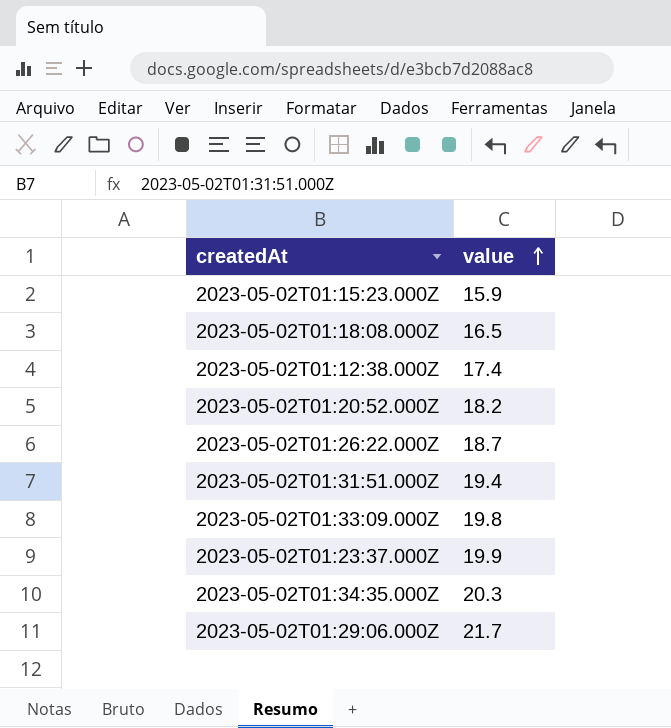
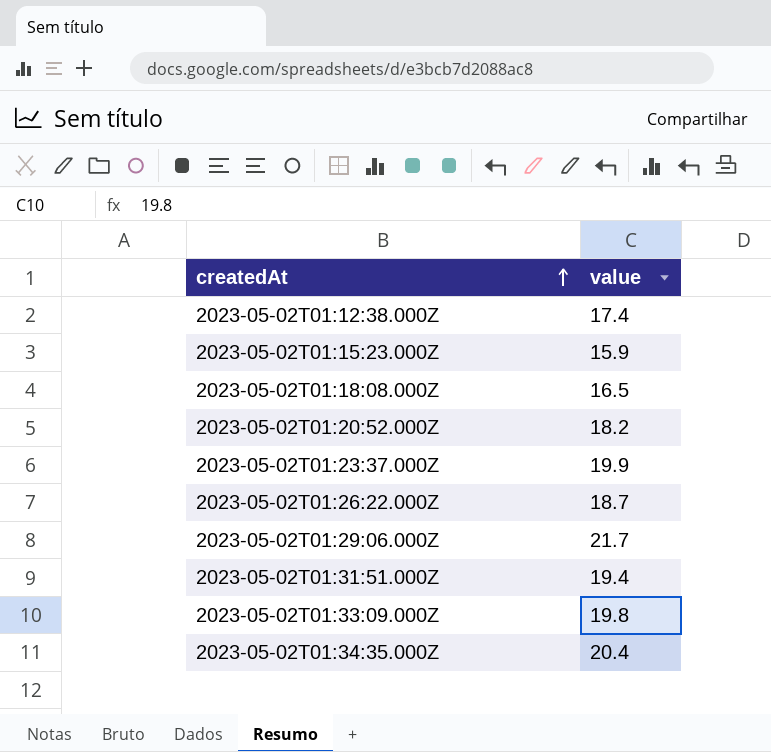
row order: value ascending -> createdAt ascending
2023-05-02T01:34:35.000Z | value: 20.3 -> 20.4

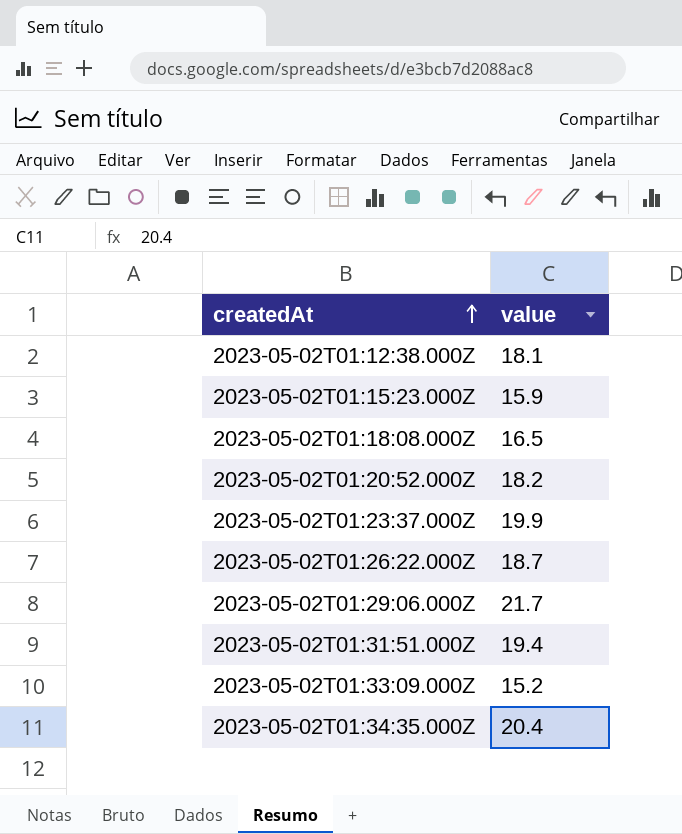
2023-05-02T01:12:38.000Z | value: 17.4 -> 18.1
2023-05-02T01:33:09.000Z | value: 19.8 -> 15.2

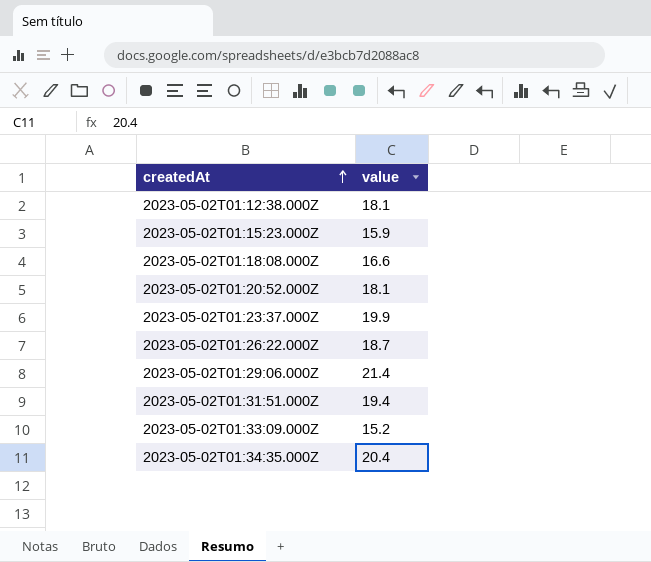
2023-05-02T01:18:08.000Z | value: 16.5 -> 16.6
2023-05-02T01:20:52.000Z | value: 18.2 -> 18.1
2023-05-02T01:29:06.000Z | value: 21.7 -> 21.4

